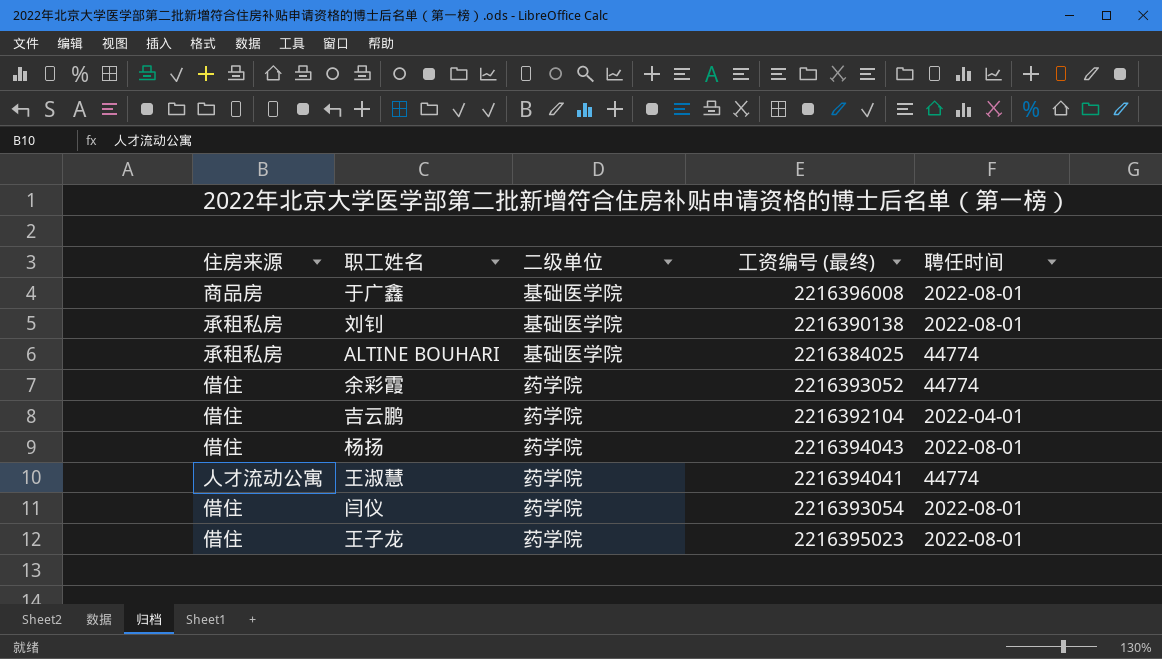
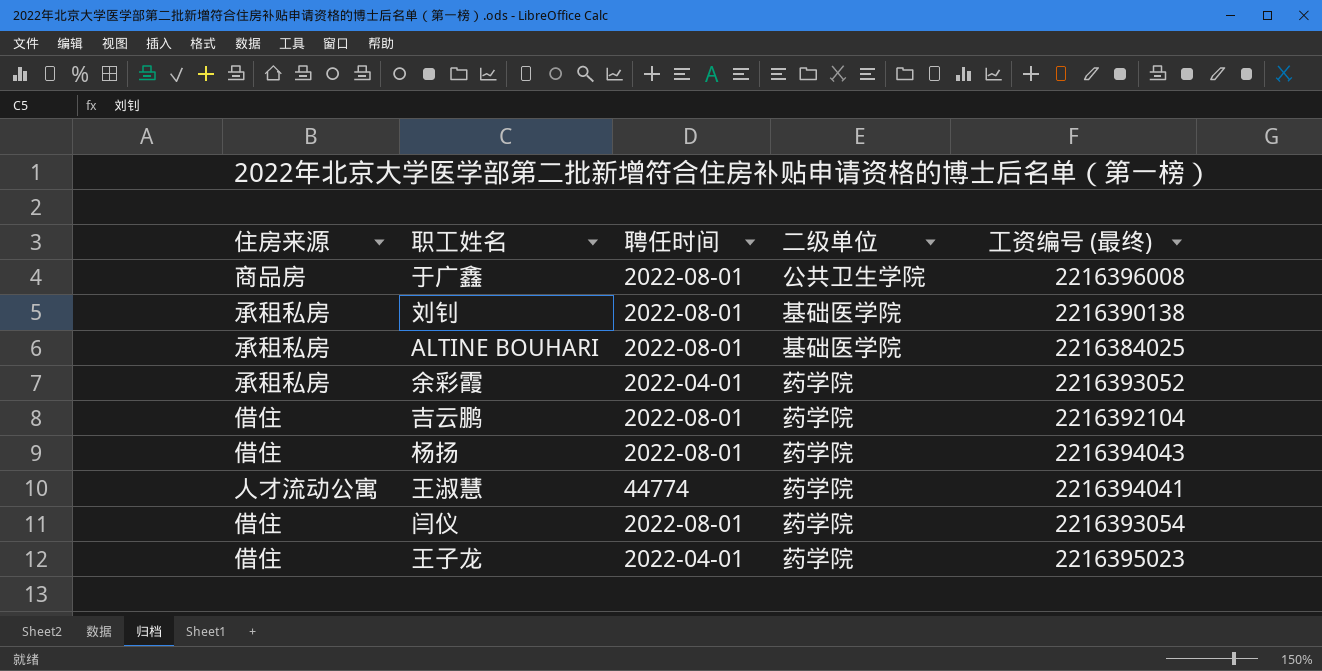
column 聘任时间 | position: 5 -> 3
于广鑫 | 二级单位: 基础医学院 -> 公共卫生学院
ALTINE BOUHARI | 聘任时间: 44774 -> 2022-08-01
余彩霞 | 住房来源: 借住 -> 承租私房
余彩霞 | 聘任时间: 44774 -> 2022-04-01
吉云鹏 | 聘任时间: 2022-04-01 -> 2022-08-01
王子龙 | 聘任时间: 2022-08-01 -> 2022-04-01

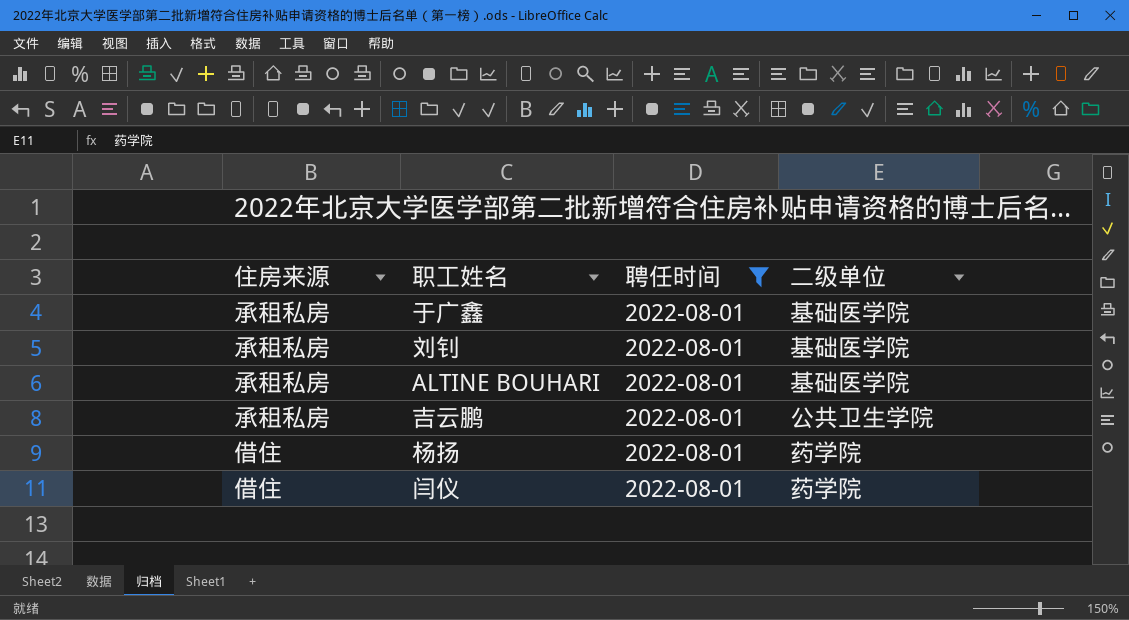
filter: none -> 聘任时间 = 2022-08-01
column 工资编号 (最终) | position: 5 -> none
于广鑫 | 住房来源: 商品房 -> 承租私房
于广鑫 | 二级单位: 公共卫生学院 -> 基础医学院
吉云鹏 | 住房来源: 借住 -> 承租私房
吉云鹏 | 二级单位: 药学院 -> 公共卫生学院

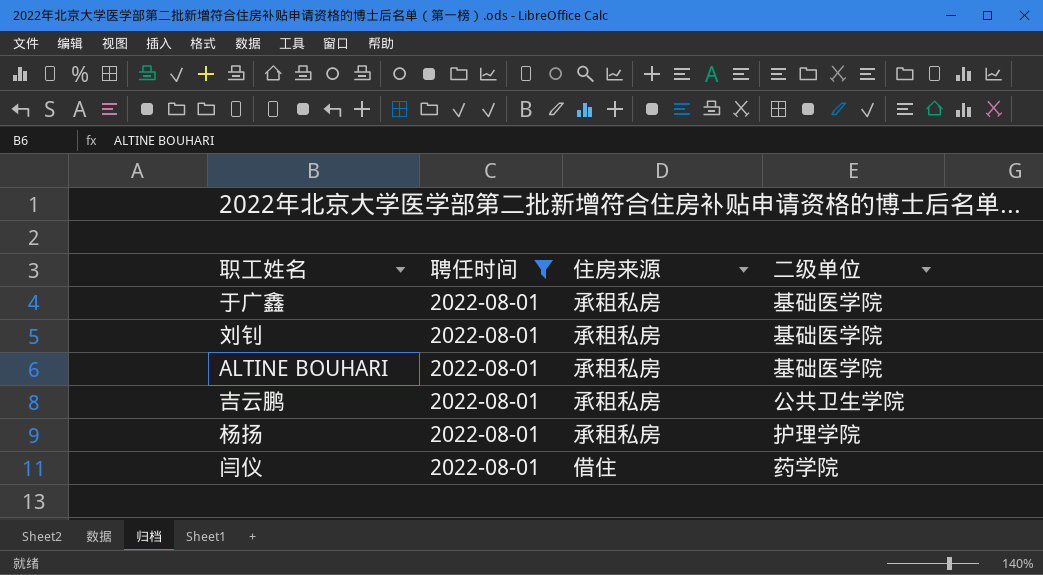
column 住房来源 | position: 1 -> 3
杨扬 | 住房来源: 借住 -> 承租私房
杨扬 | 二级单位: 药学院 -> 护理学院

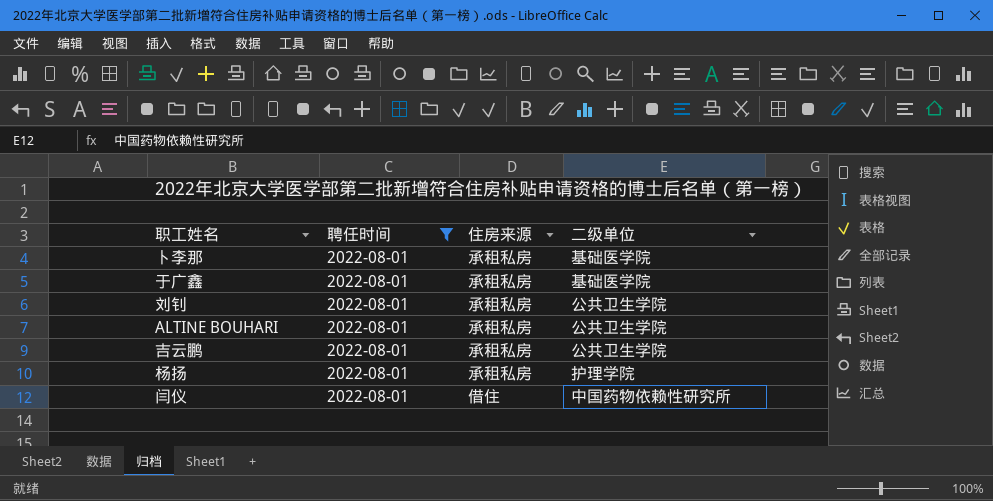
row 卜李那: none -> 2022-08-01 | 承租私房 | 基础医学院
刘钊 | 二级单位: 基础医学院 -> 公共卫生学院
ALTINE BOUHARI | 二级单位: 基础医学院 -> 公共卫生学院
闫仪 | 二级单位: 药学院 -> 中国药物依赖性研究所

